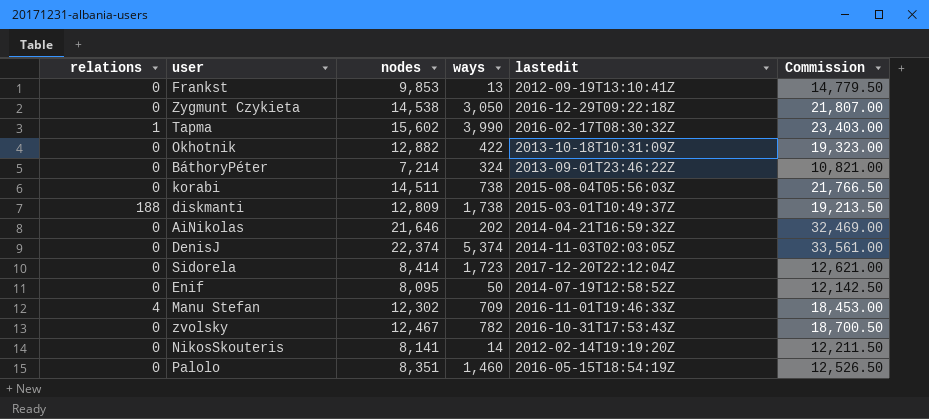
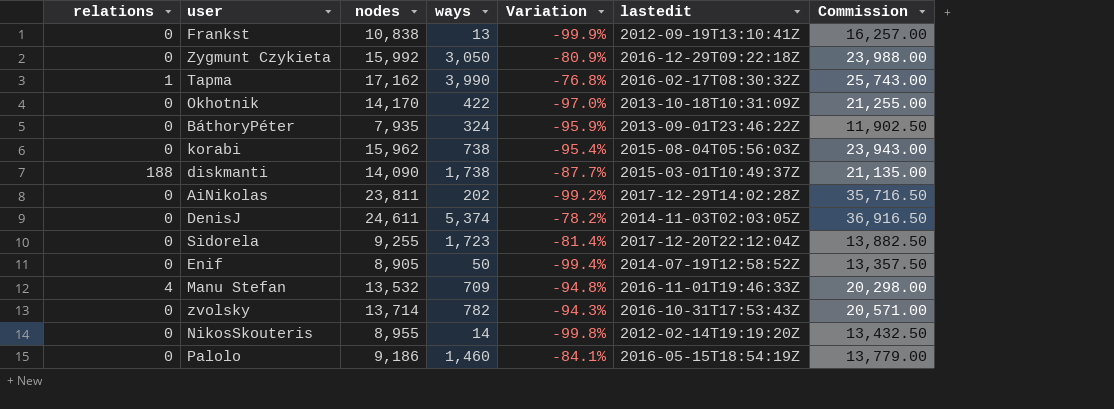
column Variation | formula: none -> ([ways] - [nodes]) / [nodes]
Frankst | nodes: 9,853 -> 10,838
Frankst | Commission: 14,779.50 -> 16,257.00
Zygmunt Czykieta | nodes: 14,538 -> 15,992
Zygmunt Czykieta | Commission: 21,807.00 -> 23,988.00
Tapma | nodes: 15,602 -> 17,162
Tapma | Commission: 23,403.00 -> 25,743.00
Okhotnik | nodes: 12,882 -> 14,170
Okhotnik | Commission: 19,323.00 -> 21,255.00
BáthoryPéter | nodes: 7,214 -> 7,935
BáthoryPéter | Commission: 10,821.00 -> 11,902.50
korabi | nodes: 14,511 -> 15,962
korabi | Commission: 21,766.50 -> 23,943.00
diskmanti | nodes: 12,809 -> 14,090
diskmanti | Commission: 19,213.50 -> 21,135.00
AiNikolas | nodes: 21,646 -> 23,811
AiNikolas | lastedit: 2014-04-21T16:59:32Z -> 2017-12-29T14:02:28Z
AiNikolas | Commission: 32,469.00 -> 35,716.50
DenisJ | nodes: 22,374 -> 24,611
DenisJ | Commission: 33,561.00 -> 36,916.50
Sidorela | nodes: 8,414 -> 9,255
Sidorela | Commission: 12,621.00 -> 13,882.50
Enif | nodes: 8,095 -> 8,905
Enif | Commission: 12,142.50 -> 13,357.50
Manu Stefan | nodes: 12,302 -> 13,532
Manu Stefan | Commission: 18,453.00 -> 20,298.00
zvolsky | nodes: 12,467 -> 13,714
zvolsky | Commission: 18,700.50 -> 20,571.00
NikosSkouteris | nodes: 8,141 -> 8,955
NikosSkouteris | Commission: 12,211.50 -> 13,432.50
Palolo | nodes: 8,351 -> 9,186
Palolo | Commission: 12,526.50 -> 13,779.00

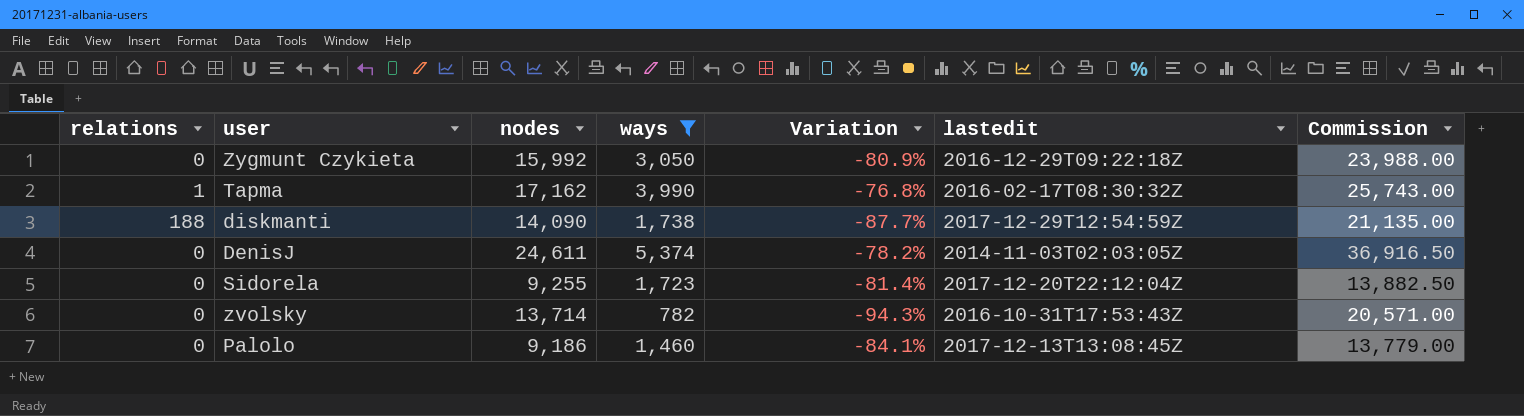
filter: none -> ways >= 782
diskmanti | lastedit: 2015-03-01T10:49:37Z -> 2017-12-29T12:54:59Z
Palolo | lastedit: 2016-05-15T18:54:19Z -> 2017-12-13T13:08:45Z

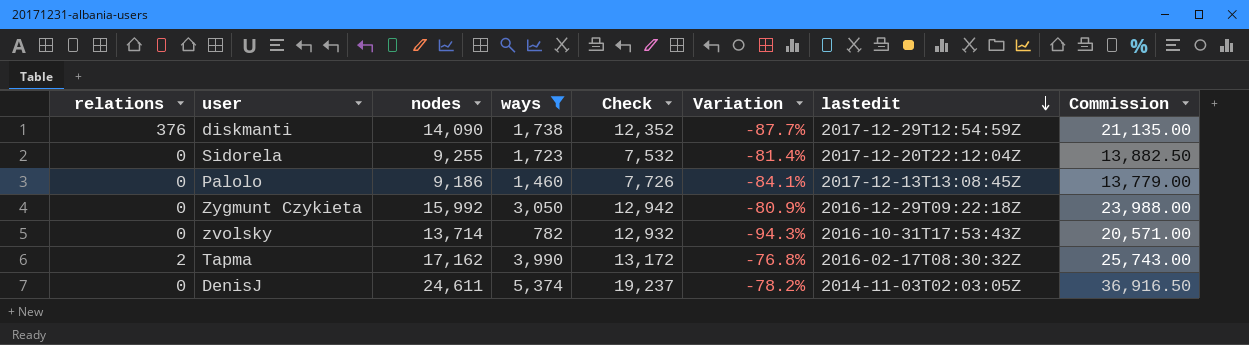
row order: none -> lastedit descending
column Check | formula: none -> [nodes] - [ways]
diskmanti | relations: 188 -> 376
Tapma | relations: 1 -> 2

